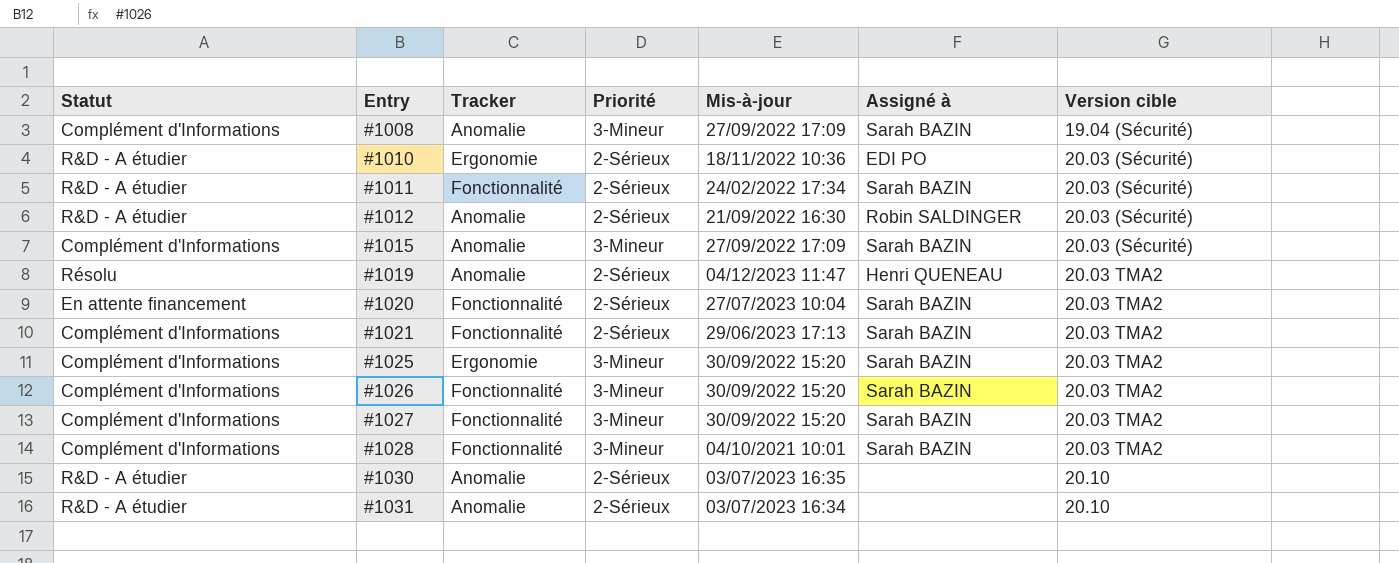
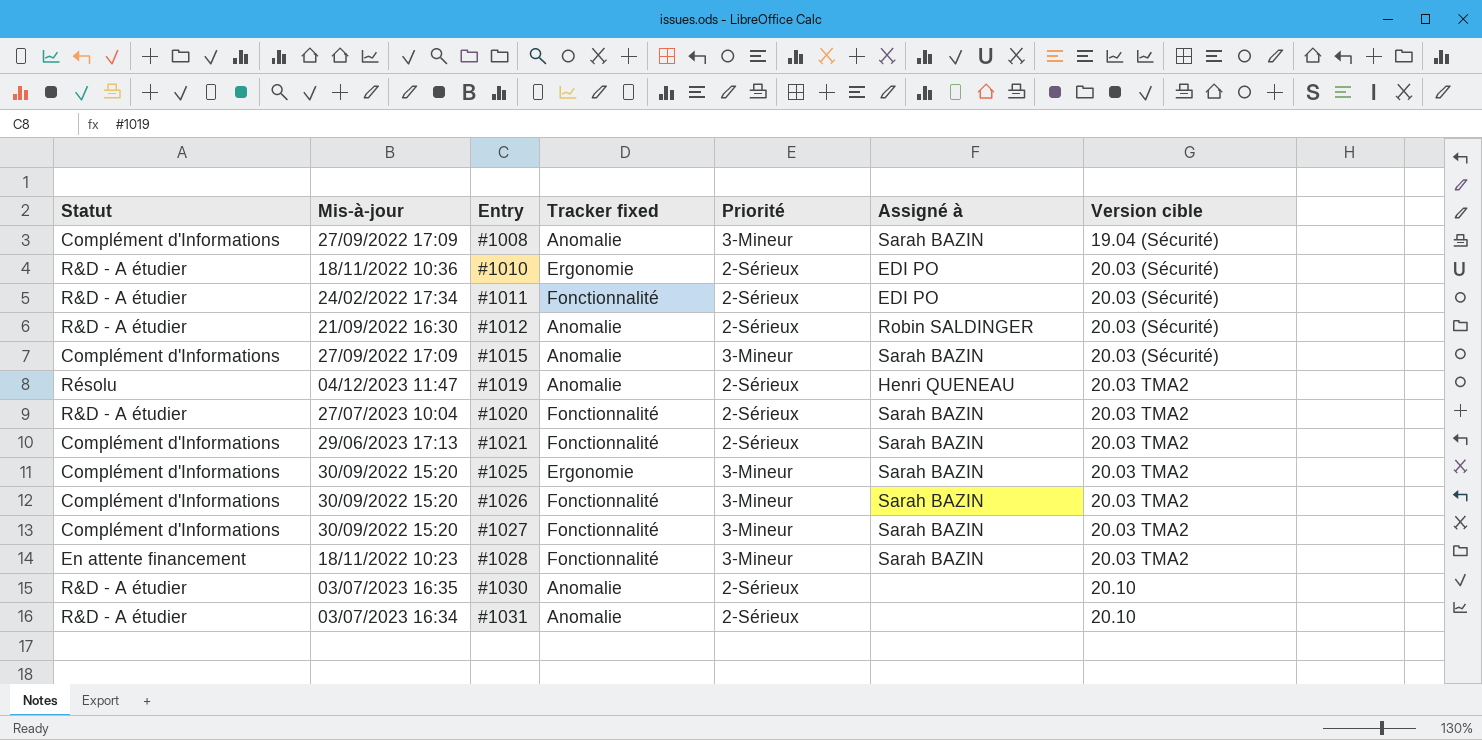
column Mis-à-jour | position: 5 -> 2
column name: Tracker -> Tracker fixed
#1011 | Assigné à: Sarah BAZIN -> EDI PO
#1020 | Statut: En attente financement -> R&D - A étudier
#1028 | Statut: Complément d'Informations -> En attente financement
#1028 | Mis-à-jour: 04/10/2021 10:01 -> 18/11/2022 10:23

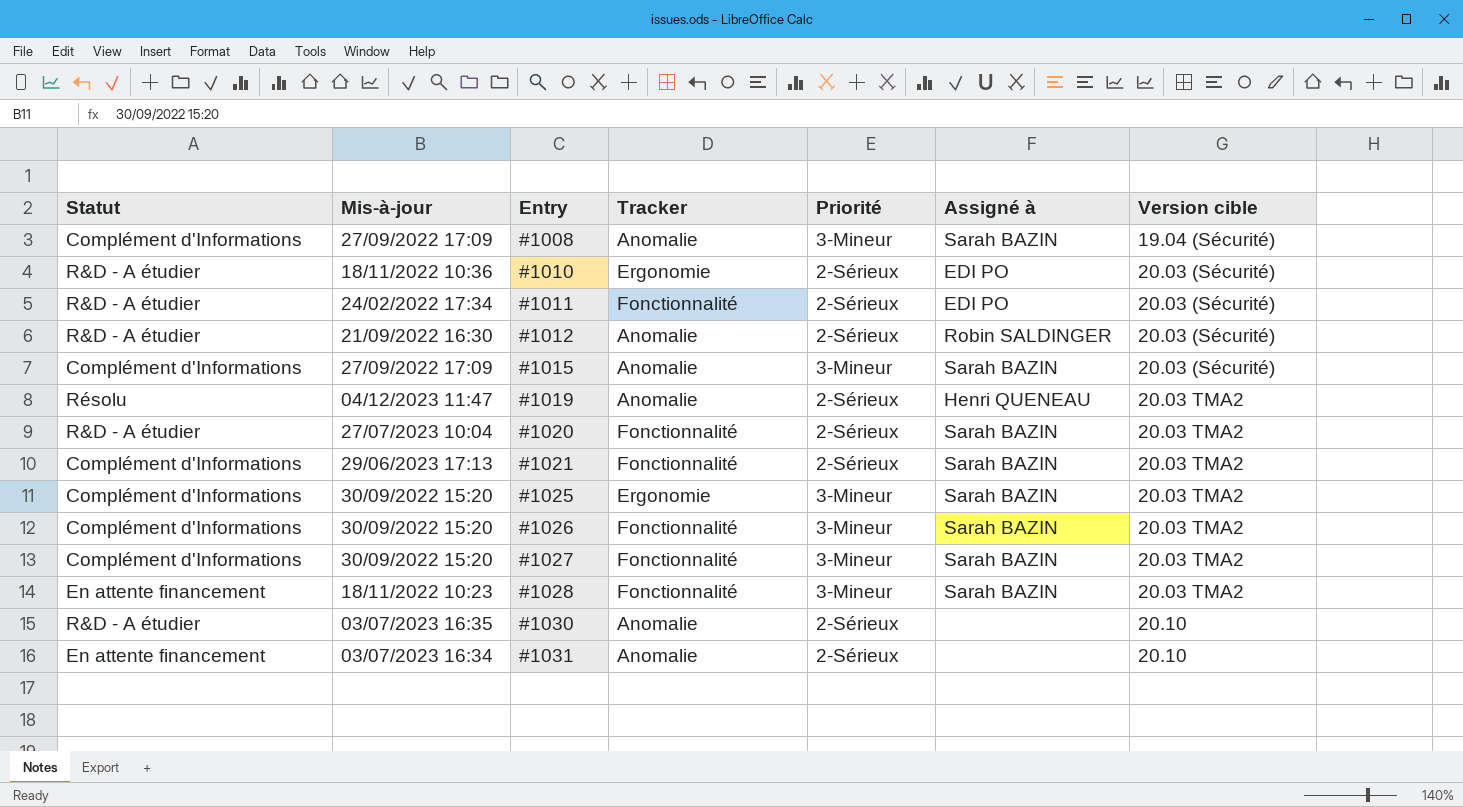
column name: Tracker fixed -> Tracker
#1031 | Statut: R&D - A étudier -> En attente financement

